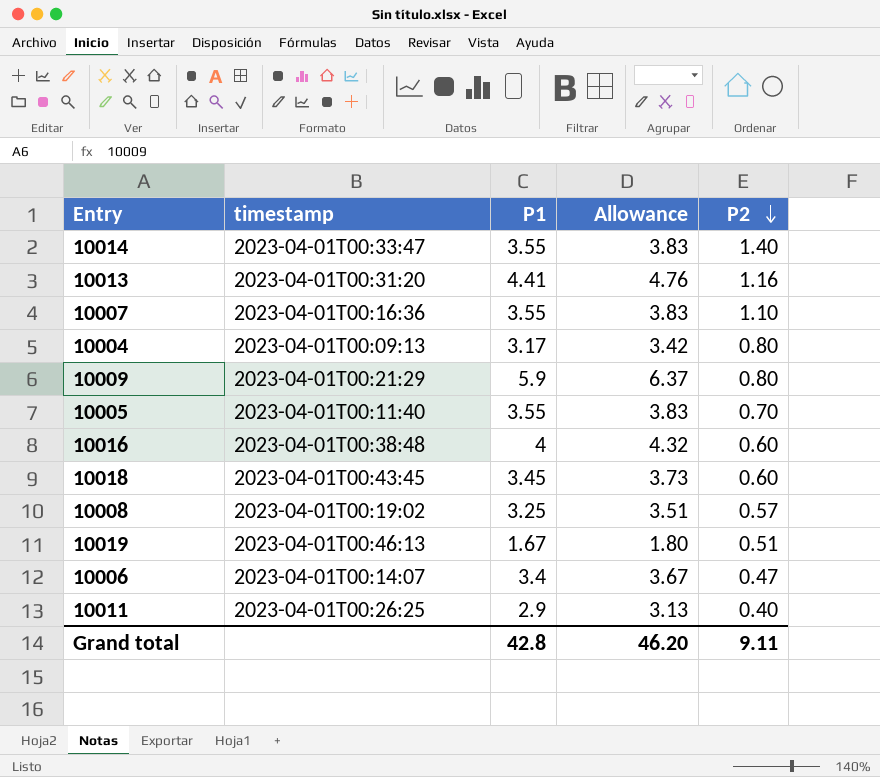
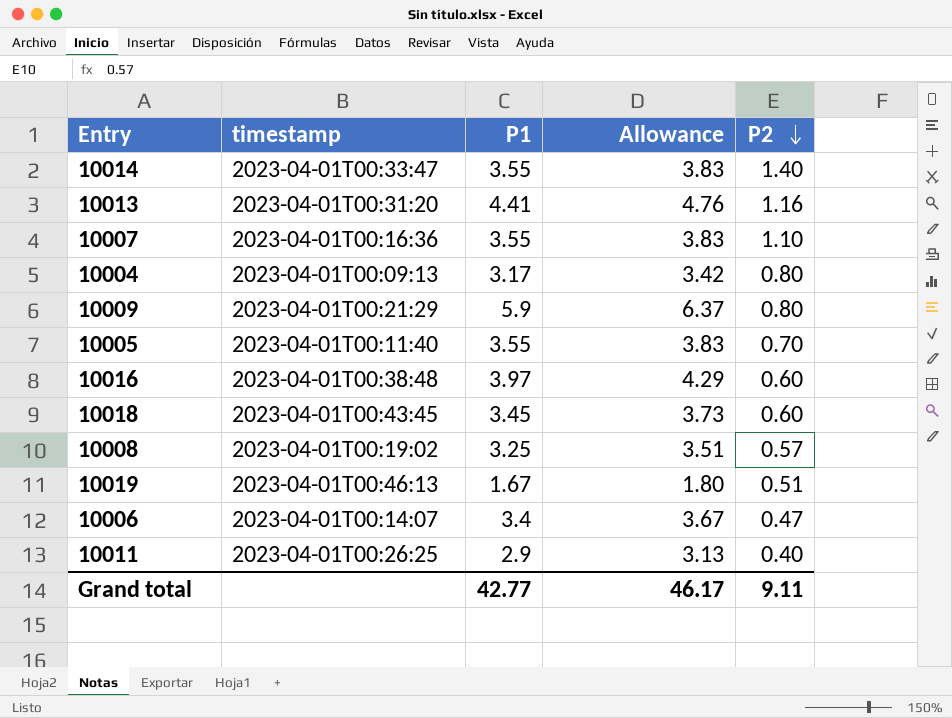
10016 | P1: 4 -> 3.97
10016 | Allowance: 4.32 -> 4.29
Grand total | P1: 42.8 -> 42.77
Grand total | Allowance: 46.20 -> 46.17

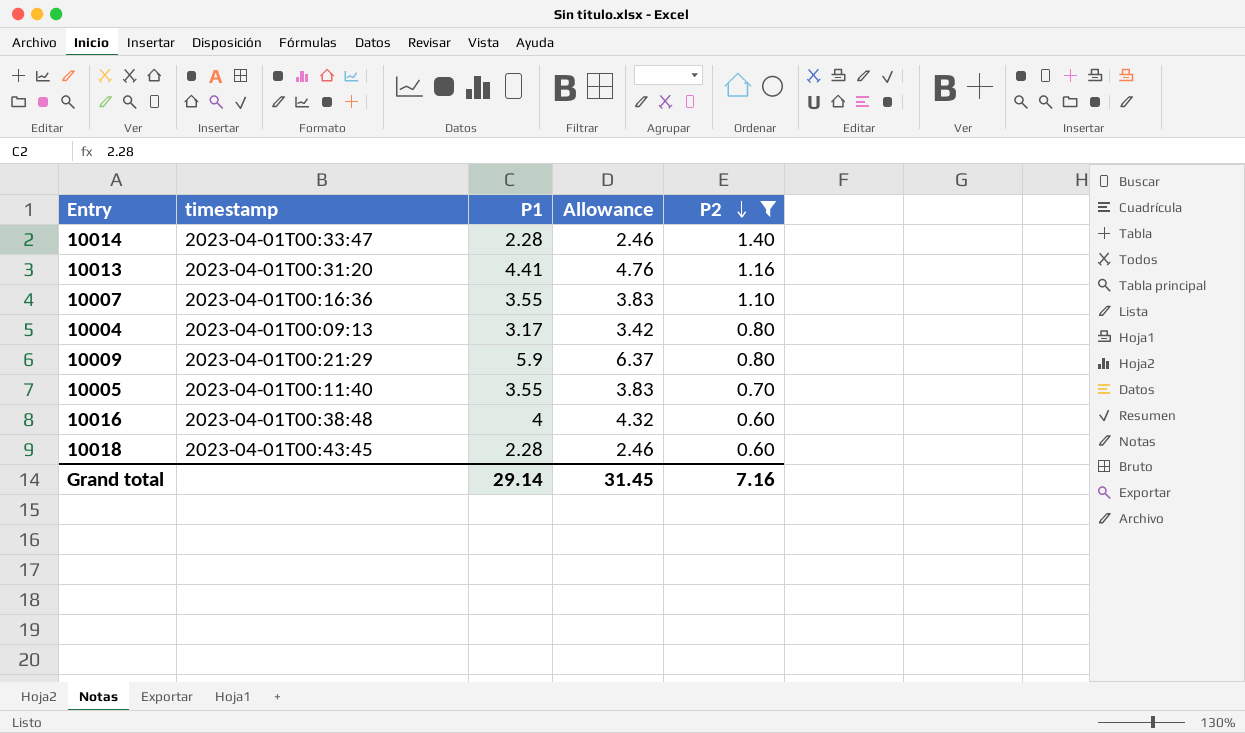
filter: none -> P2 >= 0.60
10014 | P1: 3.55 -> 2.28
10014 | Allowance: 3.83 -> 2.46
10016 | P1: 3.97 -> 4
10016 | Allowance: 4.29 -> 4.32
10018 | P1: 3.45 -> 2.28
10018 | Allowance: 3.73 -> 2.46
Grand total | P1: 42.77 -> 29.14
Grand total | Allowance: 46.17 -> 31.45
Grand total | P2: 9.11 -> 7.16

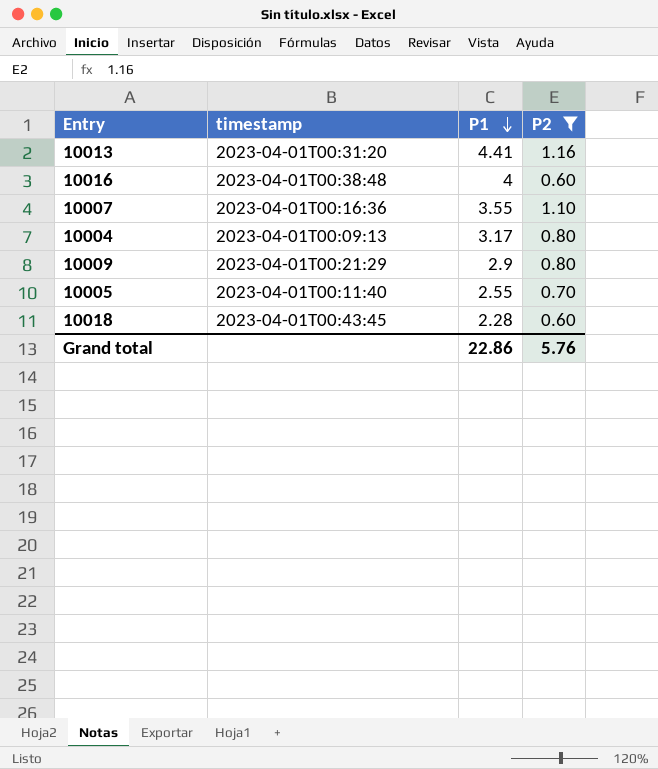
row order: P2 descending -> P1 descending
column Allowance | formula: [P1] * 1.08 -> none
row 10014: 2023-04-01T00:33:47 | 2.28 | 2.46 | 1.40 -> none
10009 | P1: 5.9 -> 2.9
10005 | P1: 3.55 -> 2.55
Grand total | P1: 29.14 -> 22.86
Grand total | P2: 7.16 -> 5.76

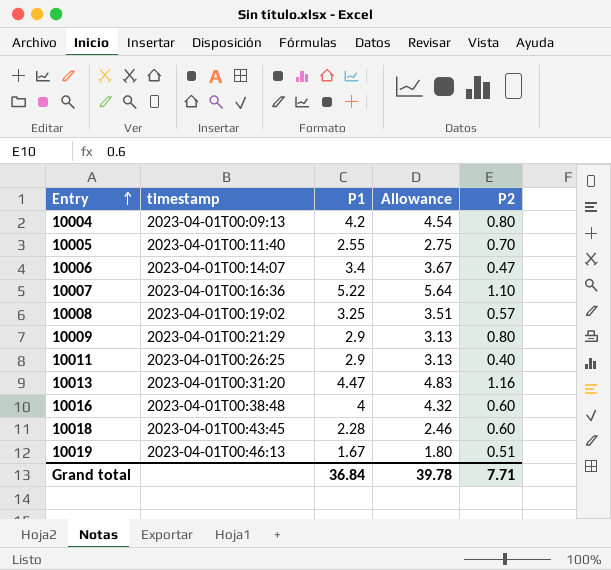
filter: P2 >= 0.60 -> none
row order: P1 descending -> Entry ascending
column Allowance | formula: none -> [P1] * 1.08
10004 | P1: 3.17 -> 4.2
10007 | P1: 3.55 -> 5.22
10013 | P1: 4.41 -> 4.47
Grand total | P1: 22.86 -> 36.84
Grand total | P2: 5.76 -> 7.71

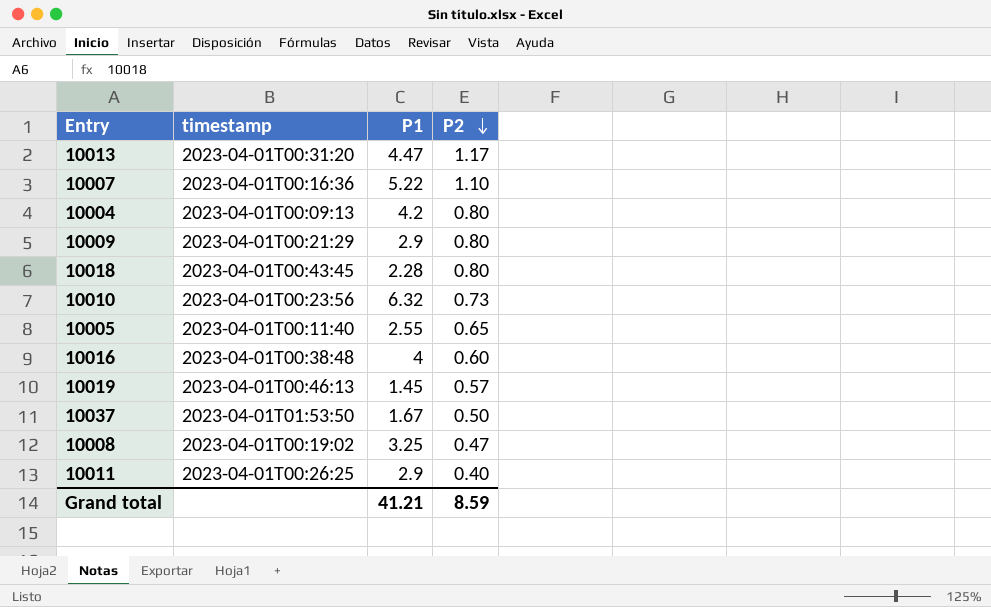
row order: Entry ascending -> P2 descending
column Allowance | formula: [P1] * 1.08 -> none
row 10006: 2023-04-01T00:14:07 | 3.4 | 3.67 | 0.47 -> none
10013 | P2: 1.16 -> 1.17
10018 | P2: 0.60 -> 0.80
row 10010: none -> 2023-04-01T00:23:56 | 6.32 | 0.73
10005 | P2: 0.70 -> 0.65
10019 | P1: 1.67 -> 1.45
10019 | P2: 0.51 -> 0.57
row 10037: none -> 2023-04-01T01:53:50 | 1.67 | 0.50
10008 | P2: 0.57 -> 0.47
Grand total | P1: 36.84 -> 41.21
Grand total | P2: 7.71 -> 8.59

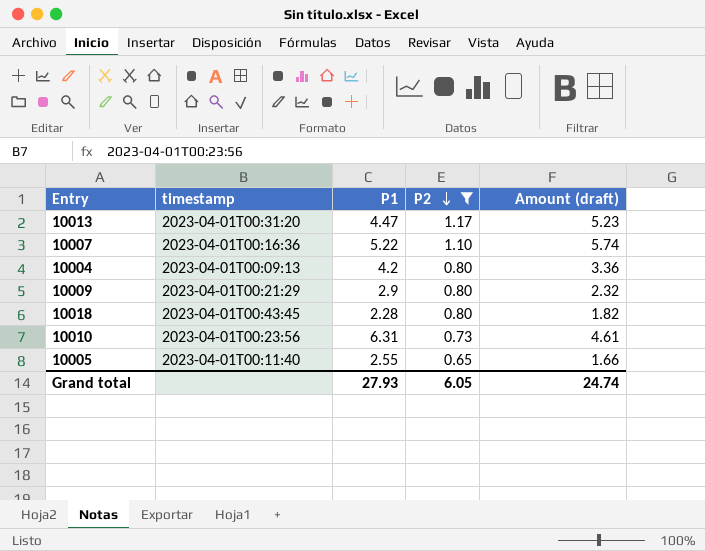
filter: none -> P2 >= 0.65
column Amount (draft) | formula: none -> [P1] * [P2]
10010 | P1: 6.32 -> 6.31
Grand total | P1: 41.21 -> 27.93
Grand total | P2: 8.59 -> 6.05

